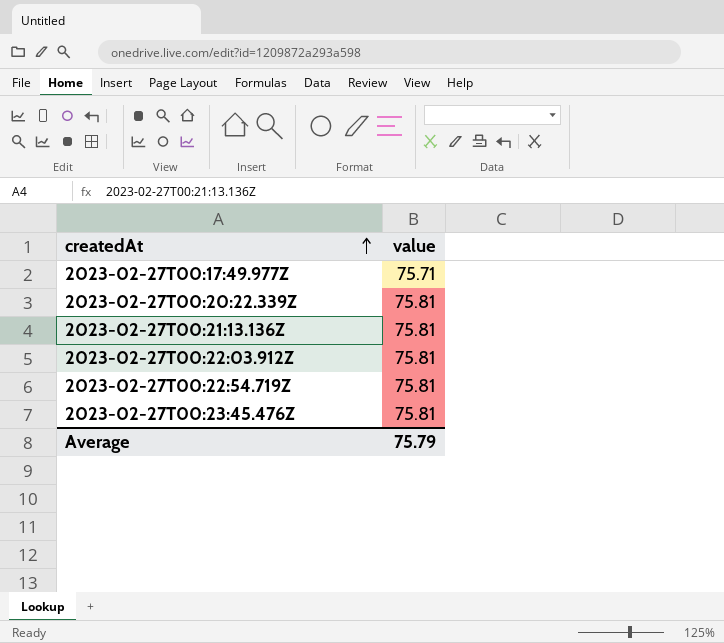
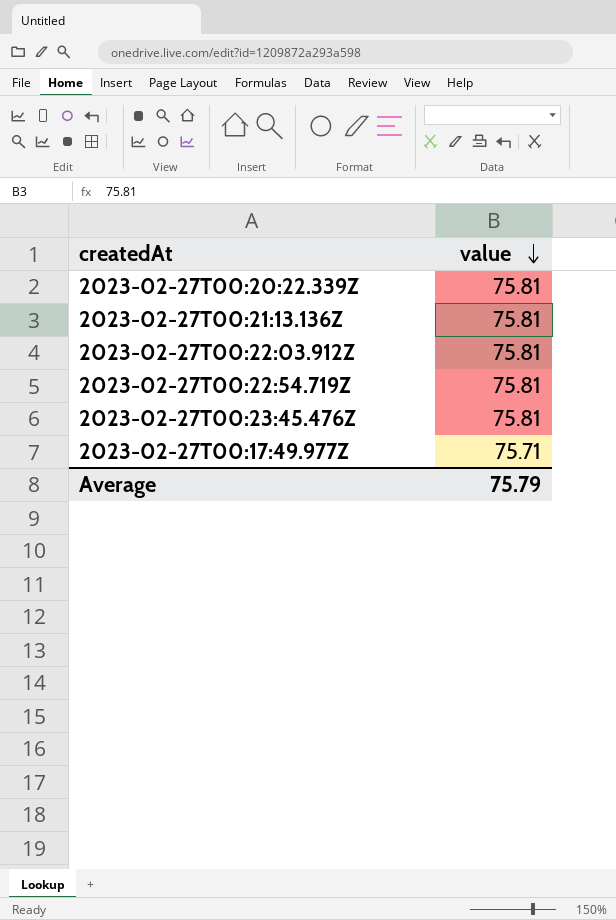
row order: createdAt ascending -> value descending

